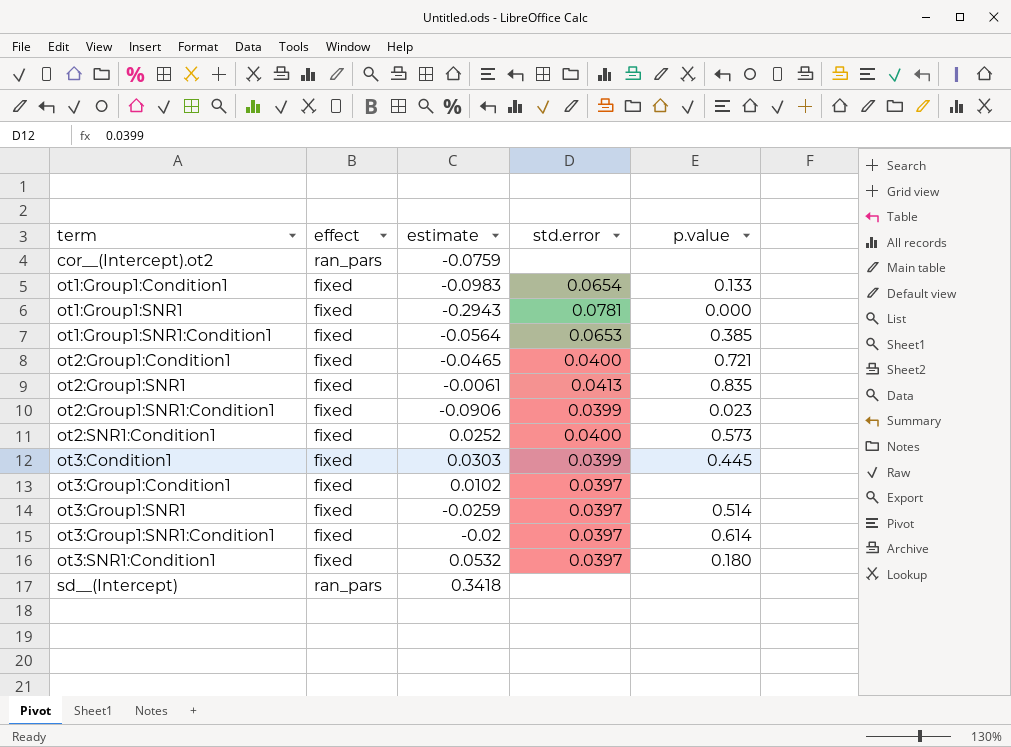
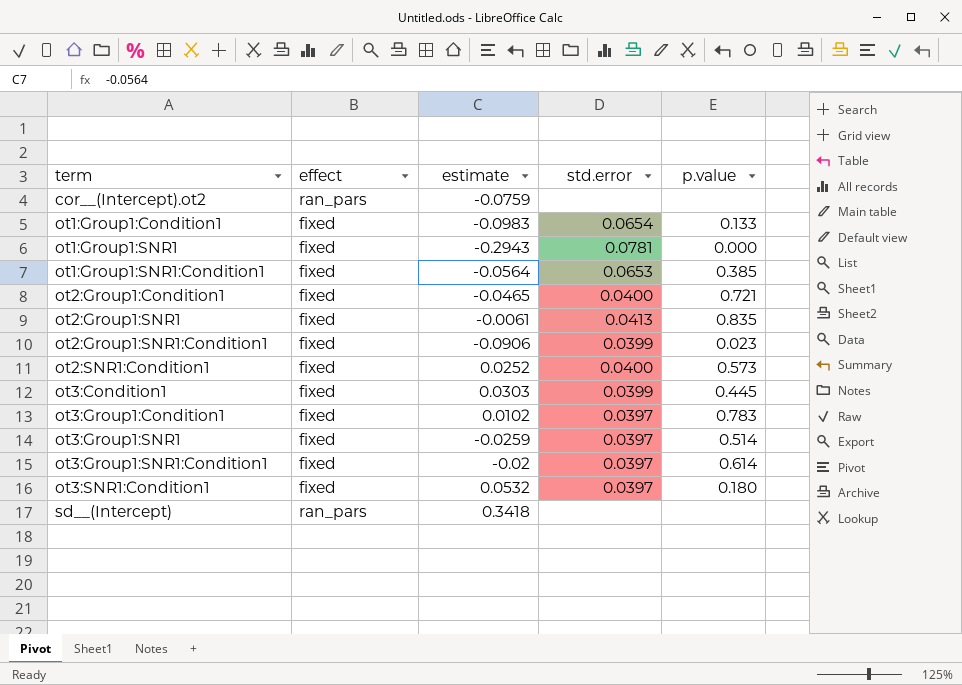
ot3:Group1:Condition1 | p.value: none -> 0.783

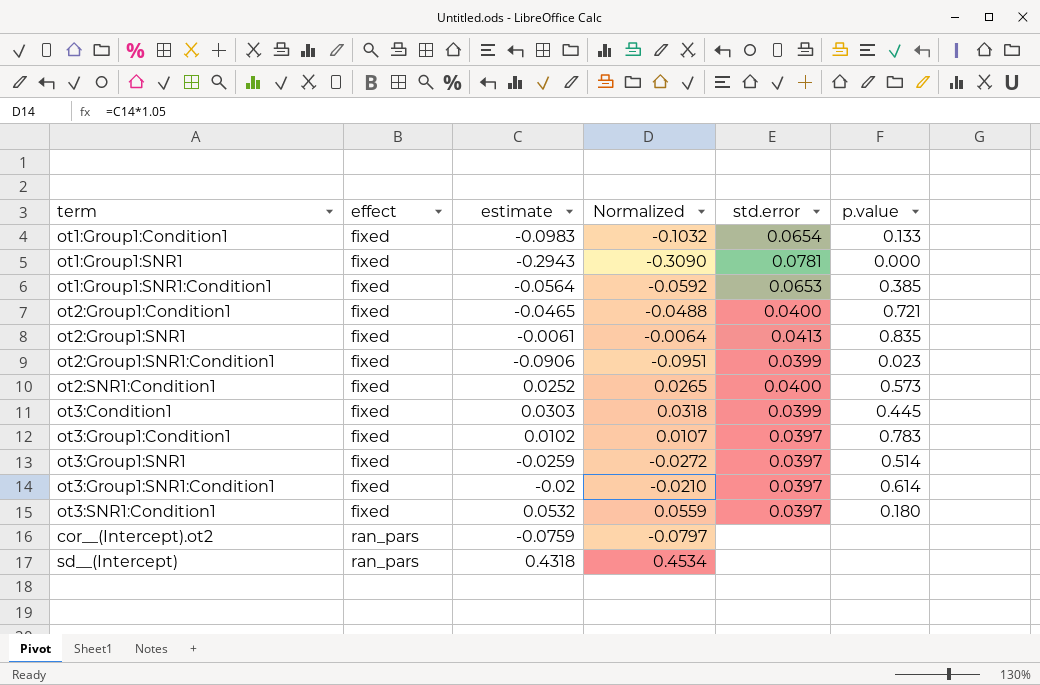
row order: term ascending -> effect ascending
column Normalized | formula: none -> [estimate] * 1.05
sd__(Intercept) | estimate: 0.3418 -> 0.4318

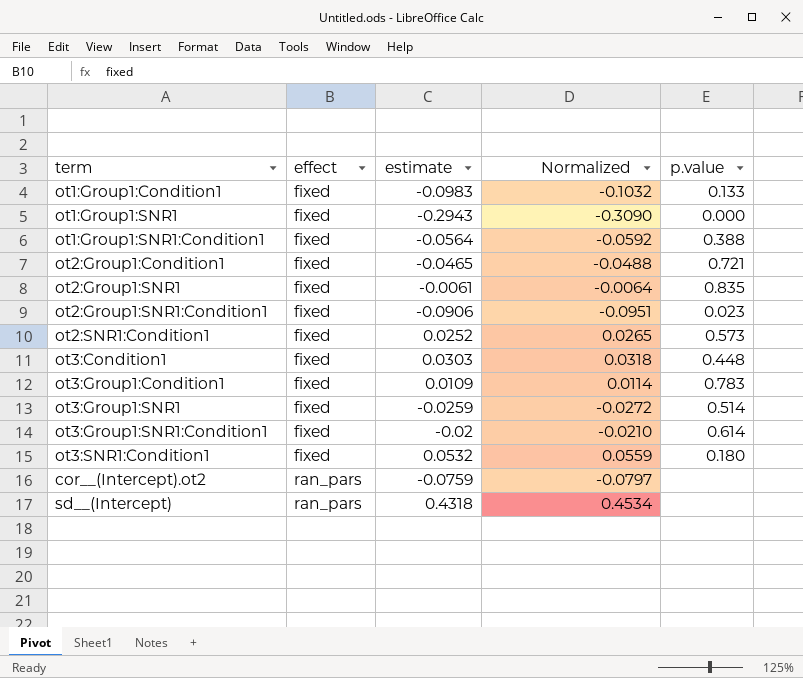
column std.error | position: 5 -> none
ot1:Group1:SNR1:Condition1 | p.value: 0.385 -> 0.388
ot3:Condition1 | p.value: 0.445 -> 0.448
ot3:Group1:Condition1 | estimate: 0.0102 -> 0.0109
ot3:Group1:Condition1 | Normalized: 0.0107 -> 0.0114

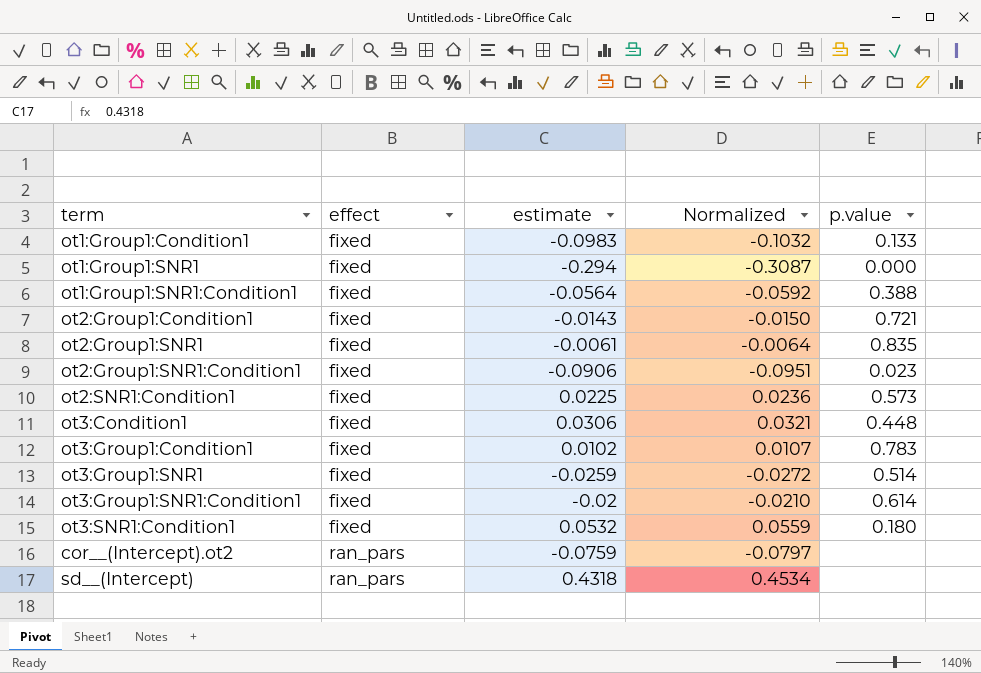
ot1:Group1:SNR1 | estimate: -0.2943 -> -0.294
ot1:Group1:SNR1 | Normalized: -0.3090 -> -0.3087
ot2:Group1:Condition1 | estimate: -0.0465 -> -0.0143
ot2:Group1:Condition1 | Normalized: -0.0488 -> -0.0150
ot2:SNR1:Condition1 | estimate: 0.0252 -> 0.0225
ot2:SNR1:Condition1 | Normalized: 0.0265 -> 0.0236
ot3:Condition1 | estimate: 0.0303 -> 0.0306
ot3:Condition1 | Normalized: 0.0318 -> 0.0321
ot3:Group1:Condition1 | estimate: 0.0109 -> 0.0102
ot3:Group1:Condition1 | Normalized: 0.0114 -> 0.0107

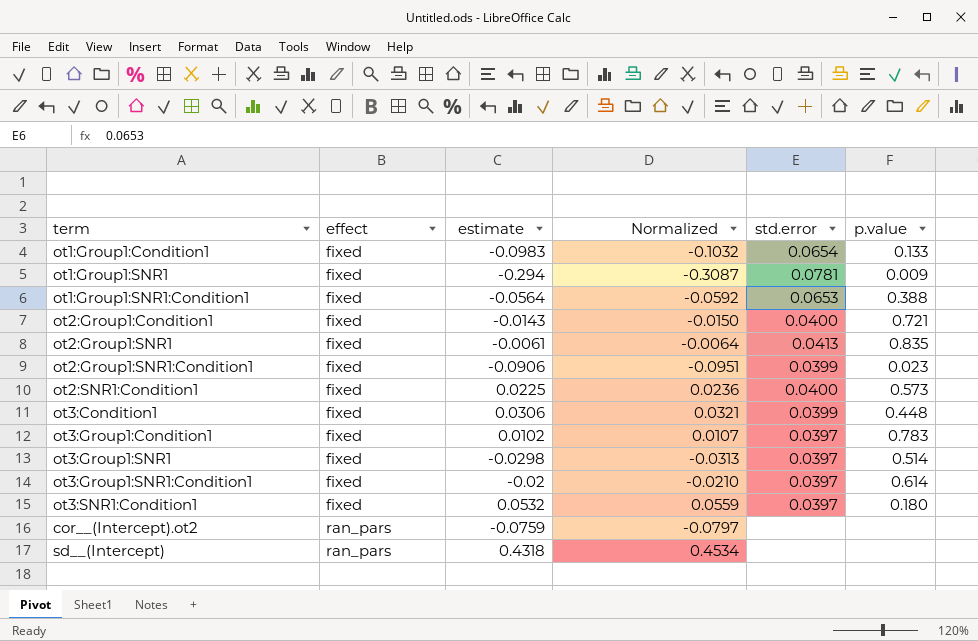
column std.error | position: none -> 5
ot1:Group1:SNR1 | p.value: 0.000 -> 0.009
ot3:Group1:SNR1 | estimate: -0.0259 -> -0.0298
ot3:Group1:SNR1 | Normalized: -0.0272 -> -0.0313

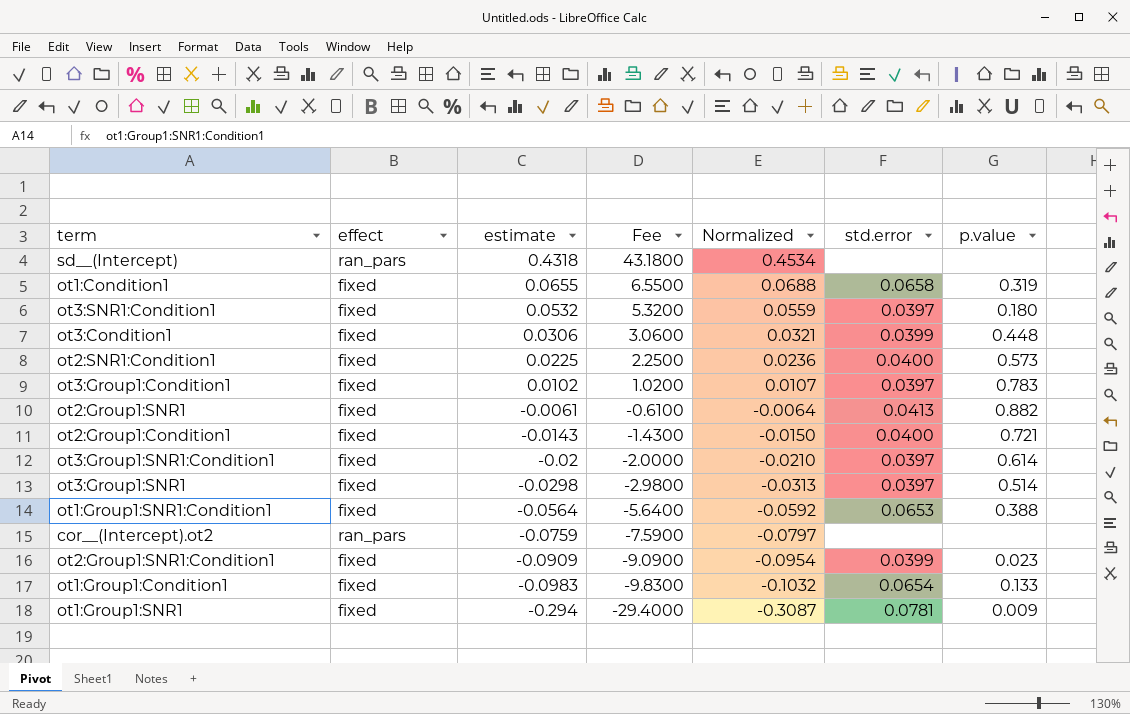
row order: effect ascending -> estimate descending
column Fee | formula: none -> [estimate] * 100
row ot1:Condition1: none -> fixed | 0.0655 | 6.5500 | 0.0688 | 0.0658 | 0.319
ot2:Group1:SNR1 | p.value: 0.835 -> 0.882
ot2:Group1:SNR1:Condition1 | estimate: -0.0906 -> -0.0909
ot2:Group1:SNR1:Condition1 | Normalized: -0.0951 -> -0.0954

